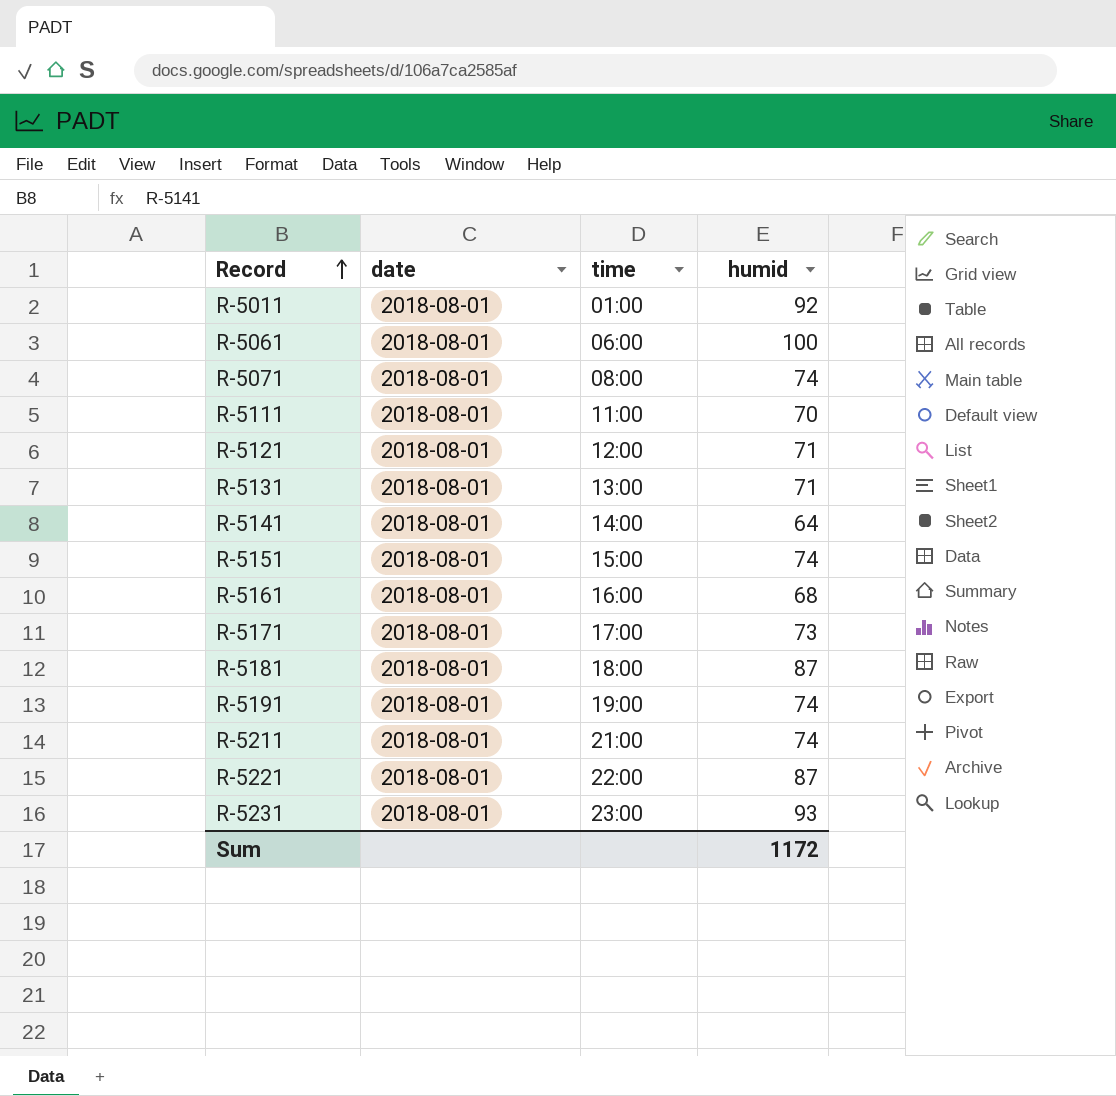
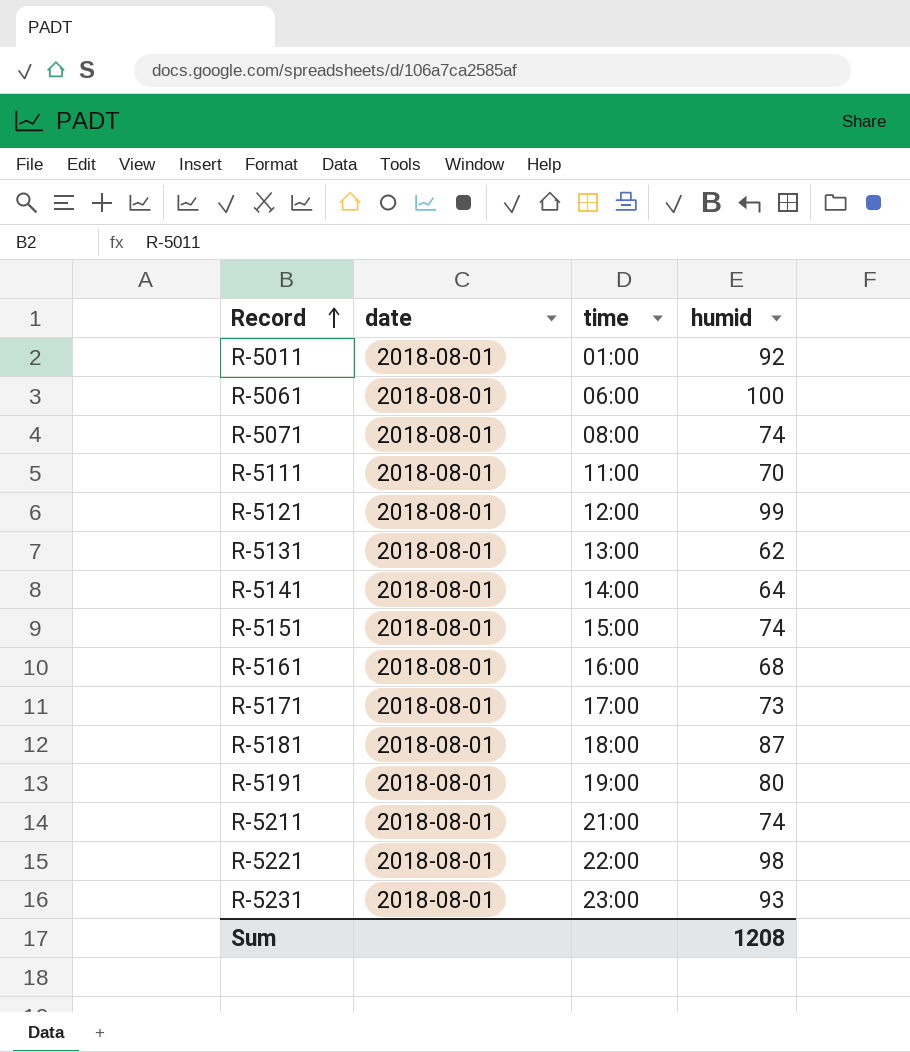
R-5121 | humid: 71 -> 99
R-5131 | humid: 71 -> 62
R-5191 | humid: 74 -> 80
R-5221 | humid: 87 -> 98
Sum | humid: 1172 -> 1208

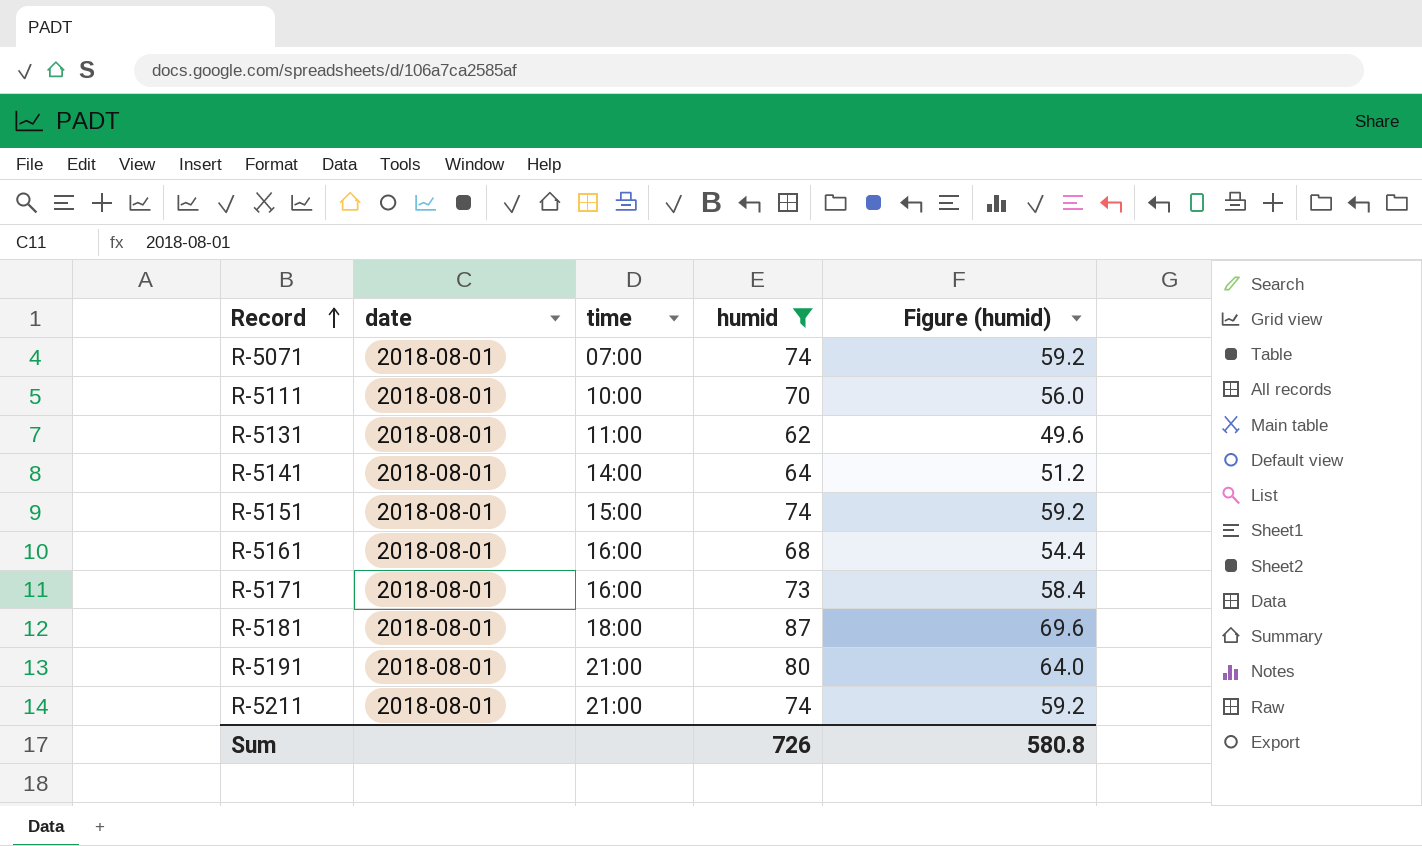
filter: none -> humid <= 87
column Figure (humid) | formula: none -> [humid] * 0.8
R-5071 | time: 08:00 -> 07:00
R-5111 | time: 11:00 -> 10:00
R-5131 | time: 13:00 -> 11:00
R-5171 | time: 17:00 -> 16:00
R-5191 | time: 19:00 -> 21:00
Sum | humid: 1208 -> 726

